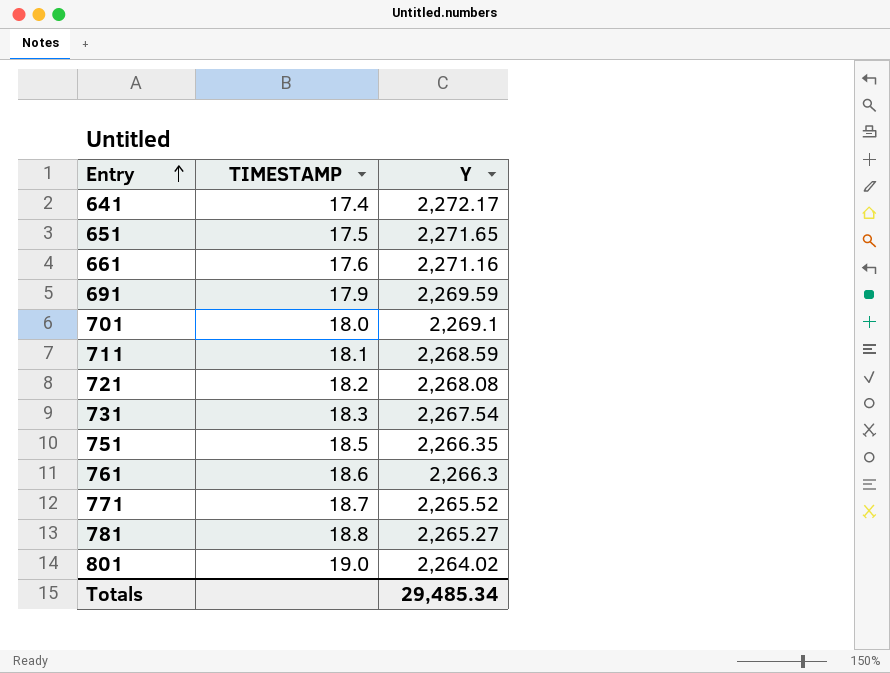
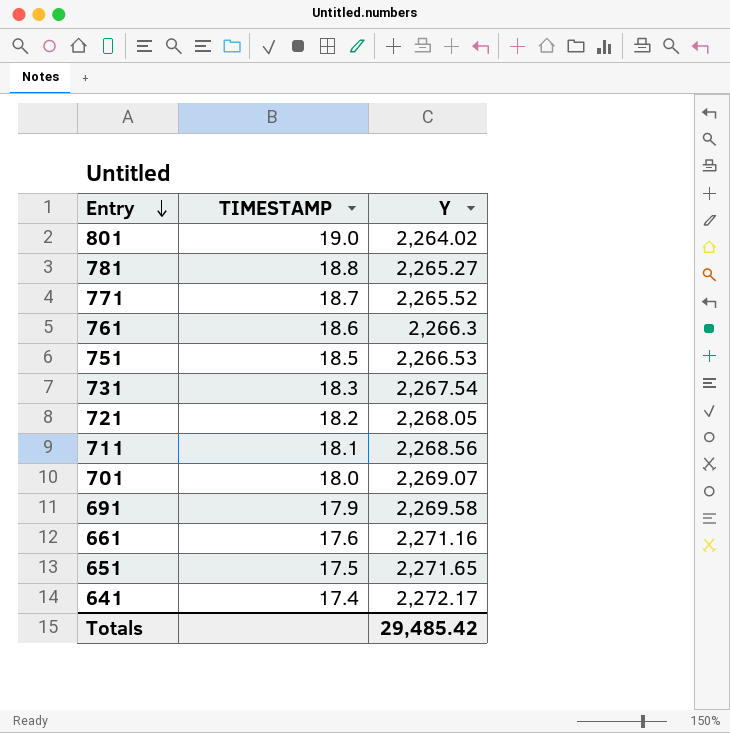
row order: Entry ascending -> Entry descending
751 | Y: 2,266.35 -> 2,266.53
721 | Y: 2,268.08 -> 2,268.05
711 | Y: 2,268.59 -> 2,268.56
701 | Y: 2,269.1 -> 2,269.07
691 | Y: 2,269.59 -> 2,269.58
Totals | Y: 29,485.34 -> 29,485.42

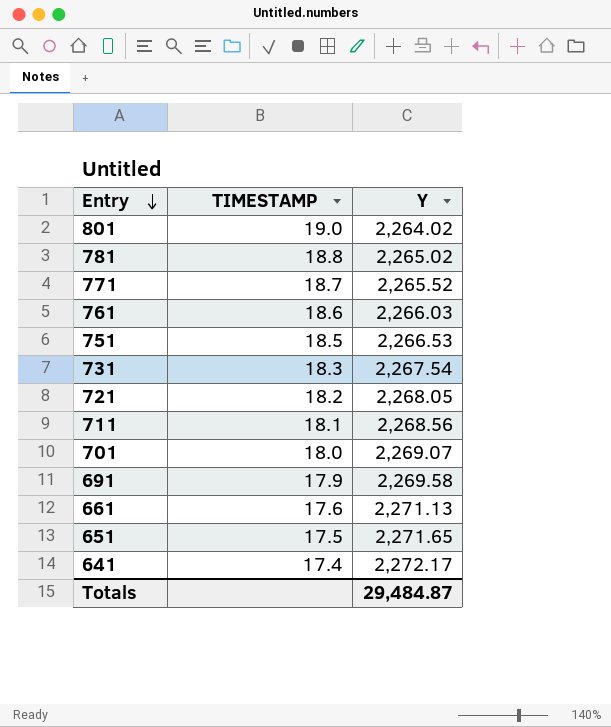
781 | Y: 2,265.27 -> 2,265.02
761 | Y: 2,266.3 -> 2,266.03
661 | Y: 2,271.16 -> 2,271.13
Totals | Y: 29,485.42 -> 29,484.87

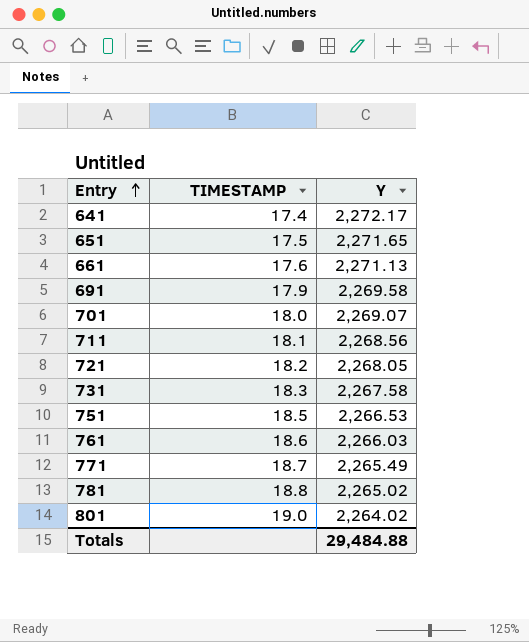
row order: Entry descending -> Entry ascending
731 | Y: 2,267.54 -> 2,267.58
771 | Y: 2,265.52 -> 2,265.49
Totals | Y: 29,484.87 -> 29,484.88

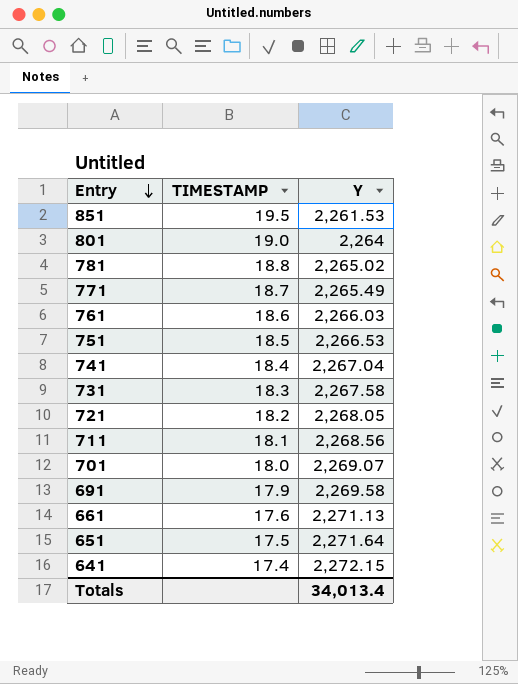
row order: Entry ascending -> Entry descending
row 851: none -> 19.5 | 2,261.53
801 | Y: 2,264.02 -> 2,264
row 741: none -> 18.4 | 2,267.04
651 | Y: 2,271.65 -> 2,271.64
641 | Y: 2,272.17 -> 2,272.15
Totals | Y: 29,484.88 -> 34,013.4

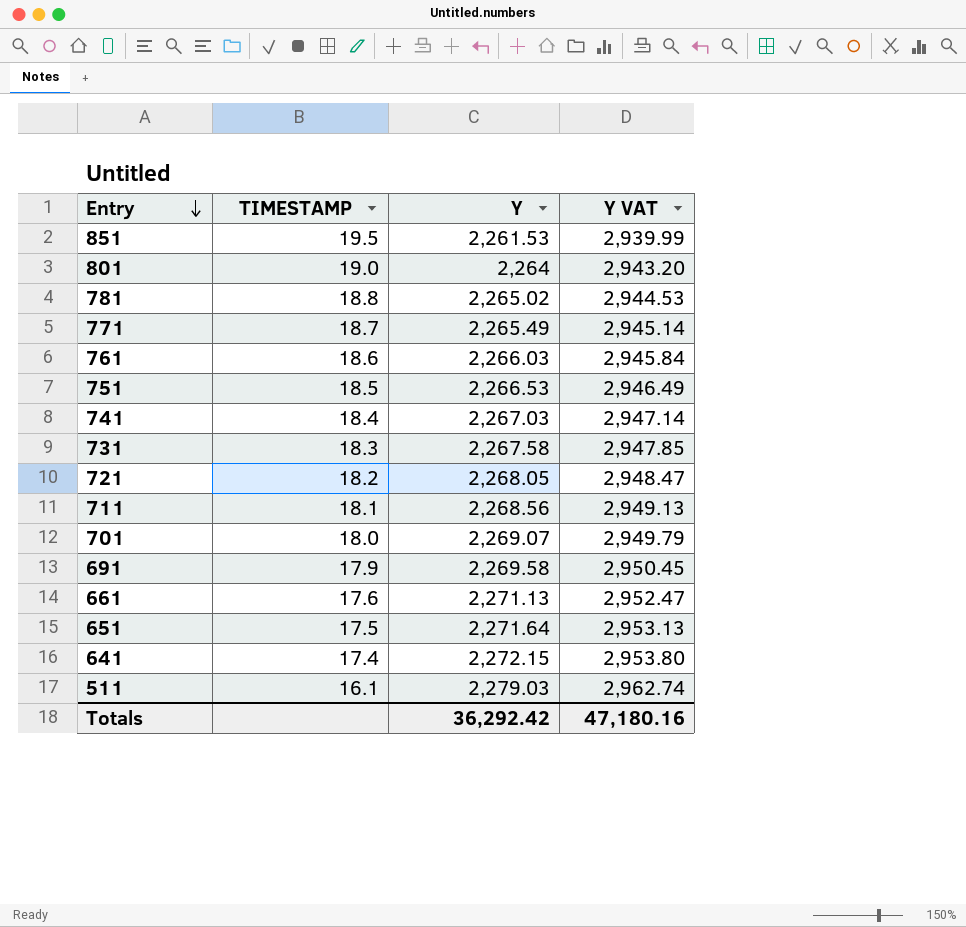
column Y VAT | formula: none -> [Y] * 1.3
741 | Y: 2,267.04 -> 2,267.03
row 511: none -> 16.1 | 2,279.03 | 2,962.74
Totals | Y: 34,013.4 -> 36,292.42

